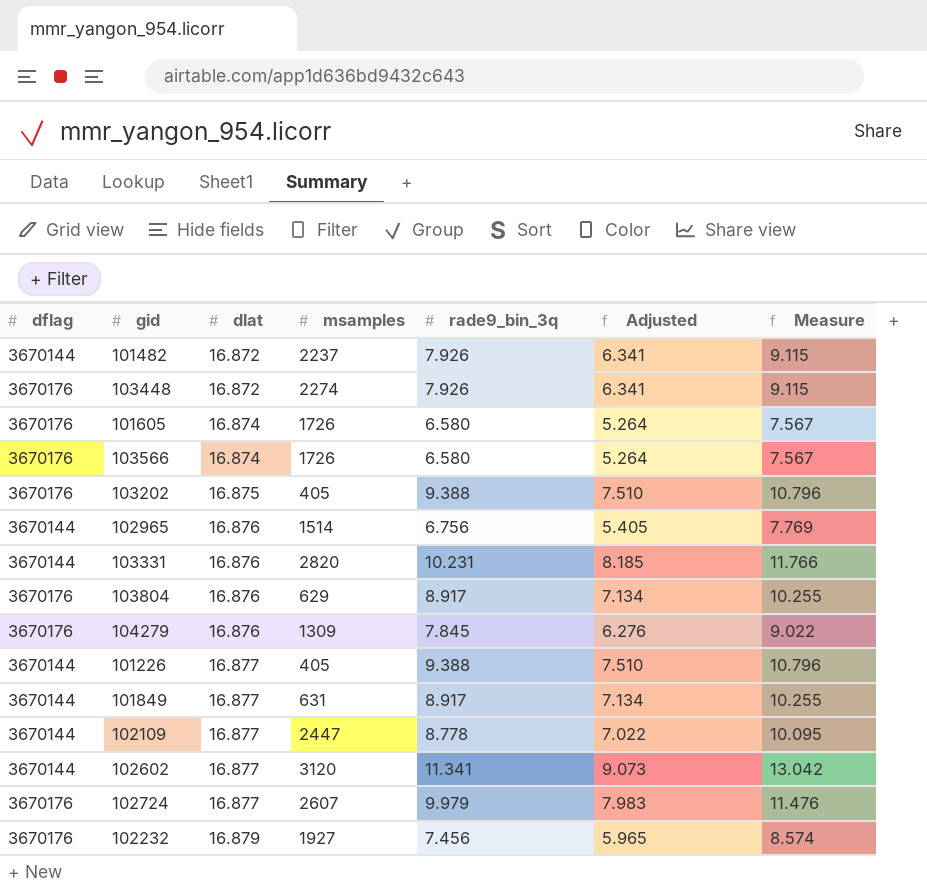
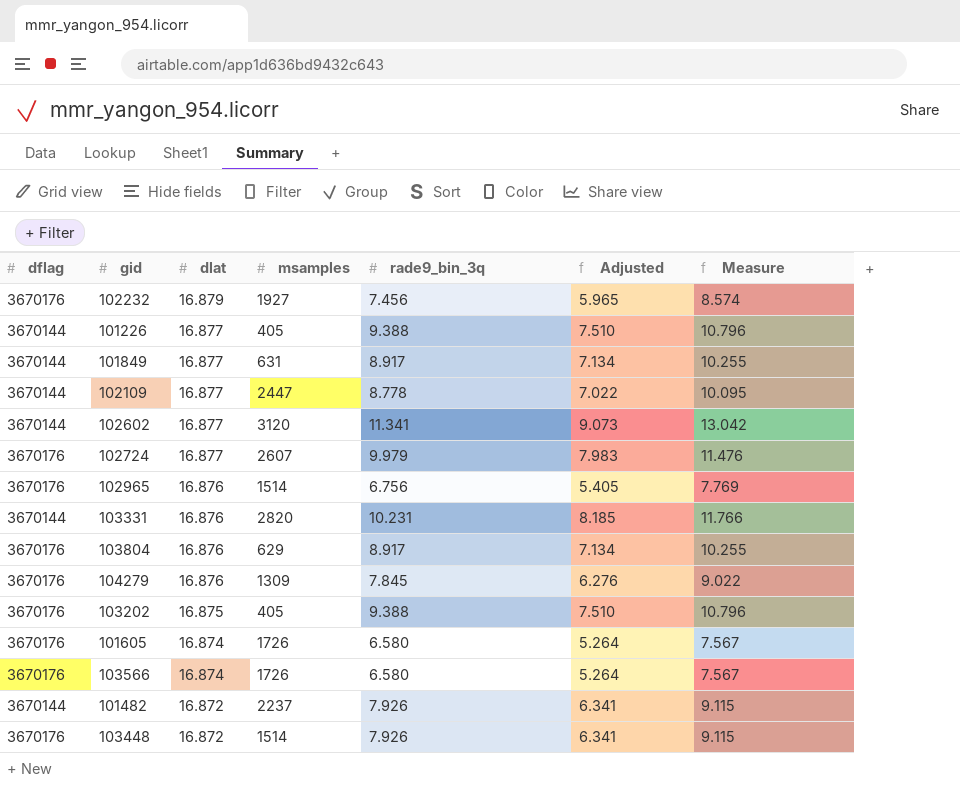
row order: dlat ascending -> dlat descending
102965 | dflag: 3670144 -> 3670176
103448 | msamples: 2274 -> 1514

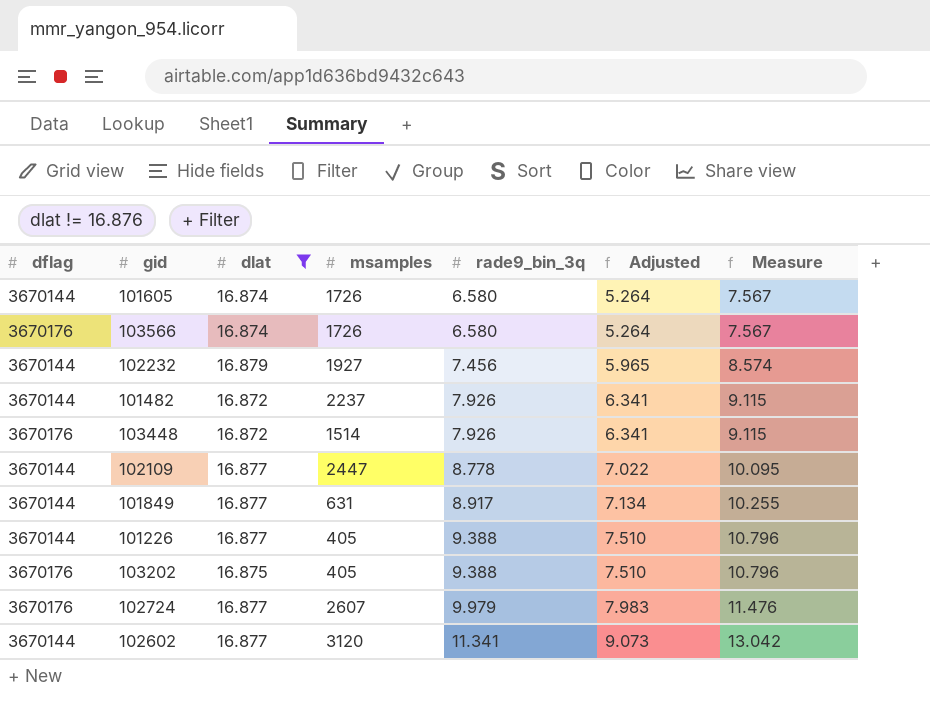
filter: none -> dlat != 16.876
row order: dlat descending -> rade9_bin_3q ascending
101605 | dflag: 3670176 -> 3670144
102232 | dflag: 3670176 -> 3670144

